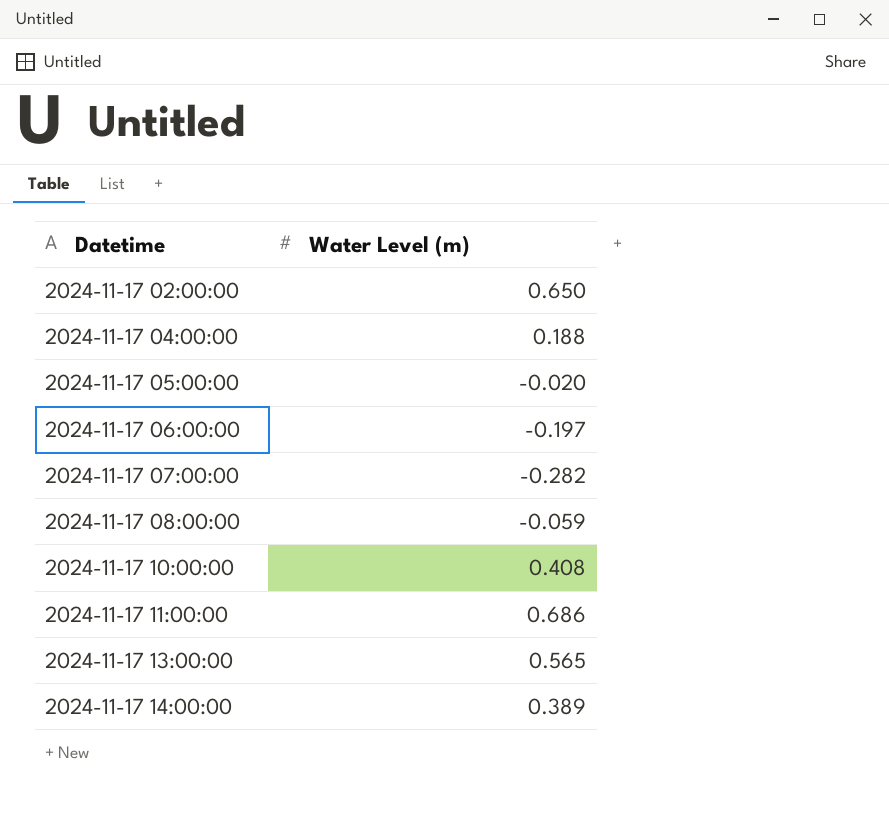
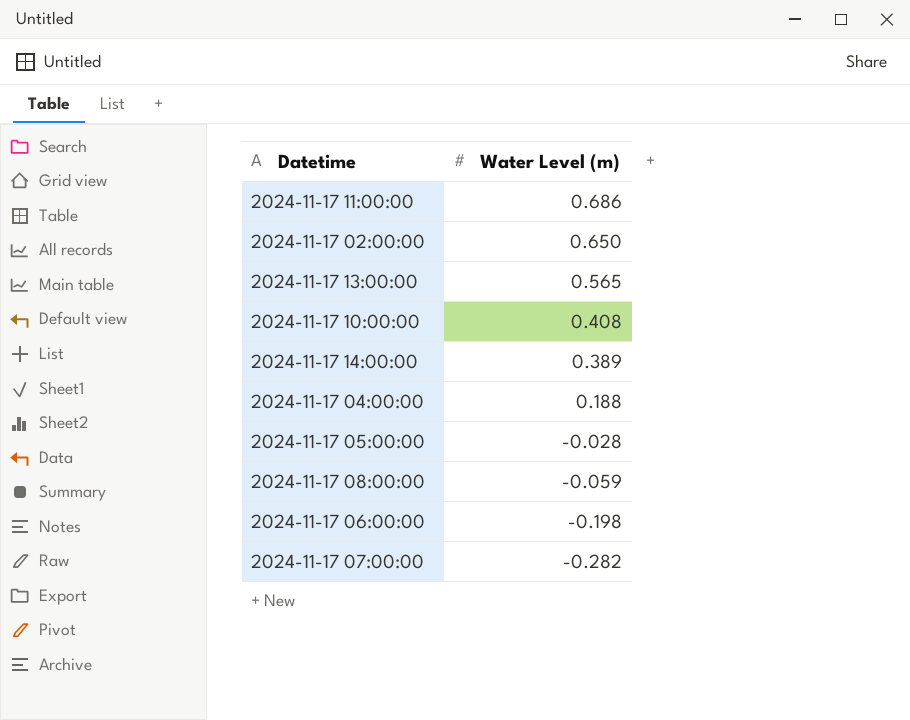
row order: Datetime ascending -> Water Level (m) descending
2024-11-17 05:00:00 | Water Level (m): -0.020 -> -0.028
2024-11-17 06:00:00 | Water Level (m): -0.197 -> -0.198

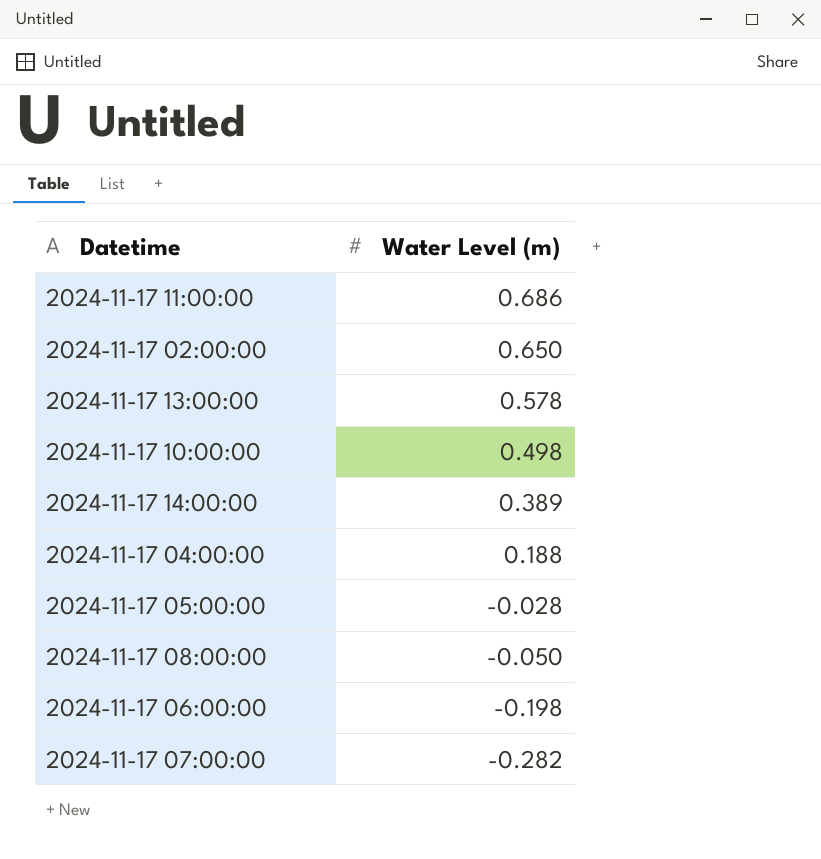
2024-11-17 13:00:00 | Water Level (m): 0.565 -> 0.578
2024-11-17 10:00:00 | Water Level (m): 0.408 -> 0.498
2024-11-17 08:00:00 | Water Level (m): -0.059 -> -0.050

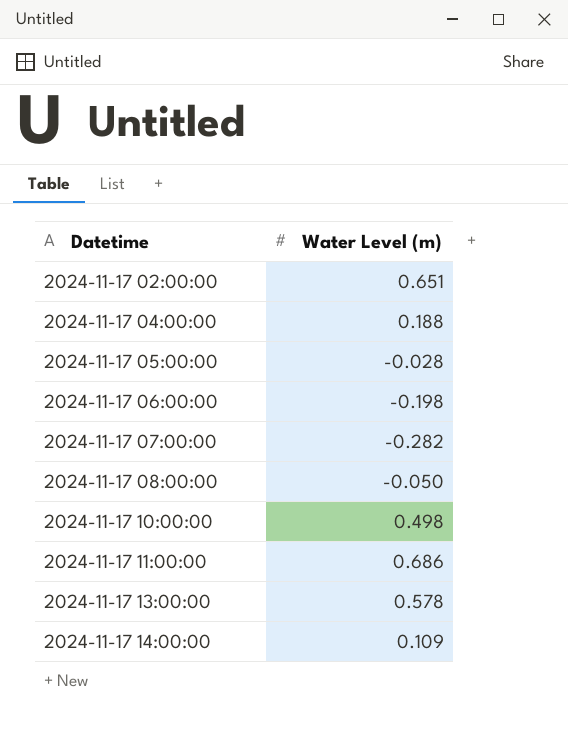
row order: Water Level (m) descending -> Datetime ascending
2024-11-17 02:00:00 | Water Level (m): 0.650 -> 0.651
2024-11-17 14:00:00 | Water Level (m): 0.389 -> 0.109

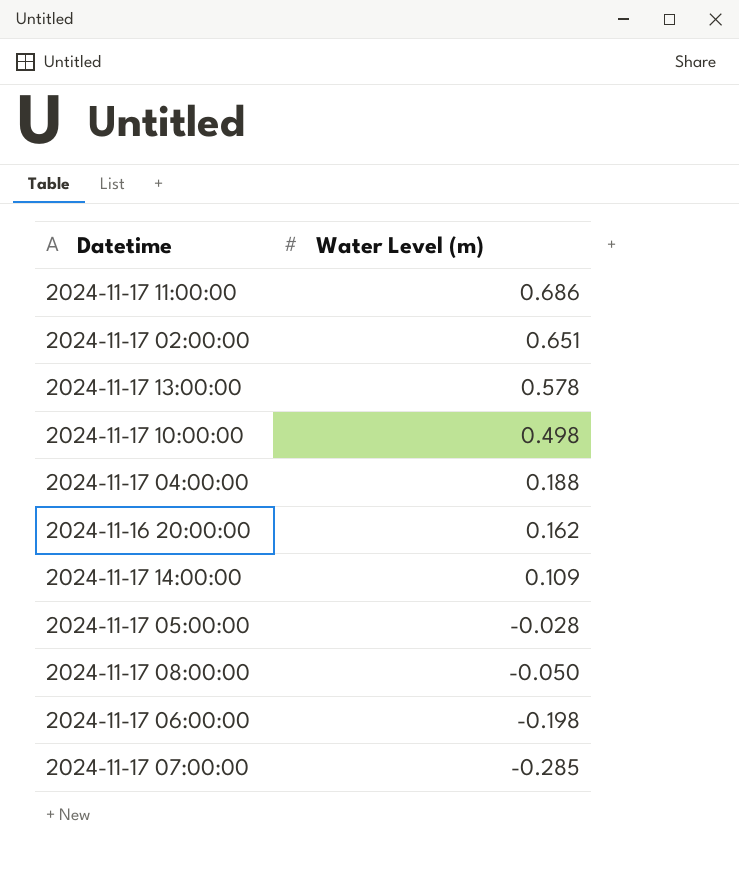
row order: Datetime ascending -> Water Level (m) descending
row 2024-11-16 20:00:00: none -> 0.162
2024-11-17 07:00:00 | Water Level (m): -0.282 -> -0.285

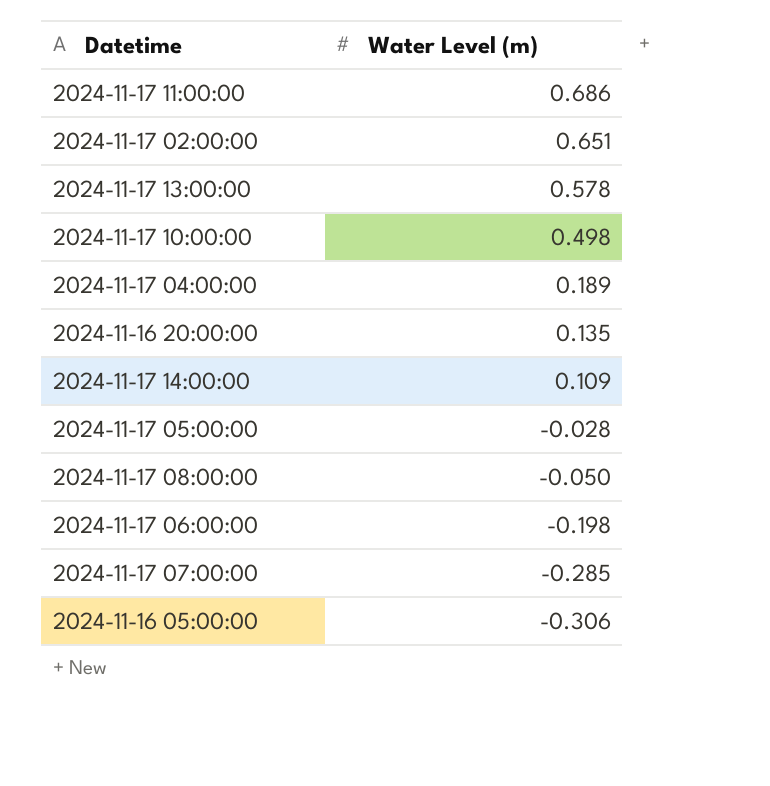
2024-11-17 04:00:00 | Water Level (m): 0.188 -> 0.189
2024-11-16 20:00:00 | Water Level (m): 0.162 -> 0.135
row 2024-11-16 05:00:00: none -> -0.306

